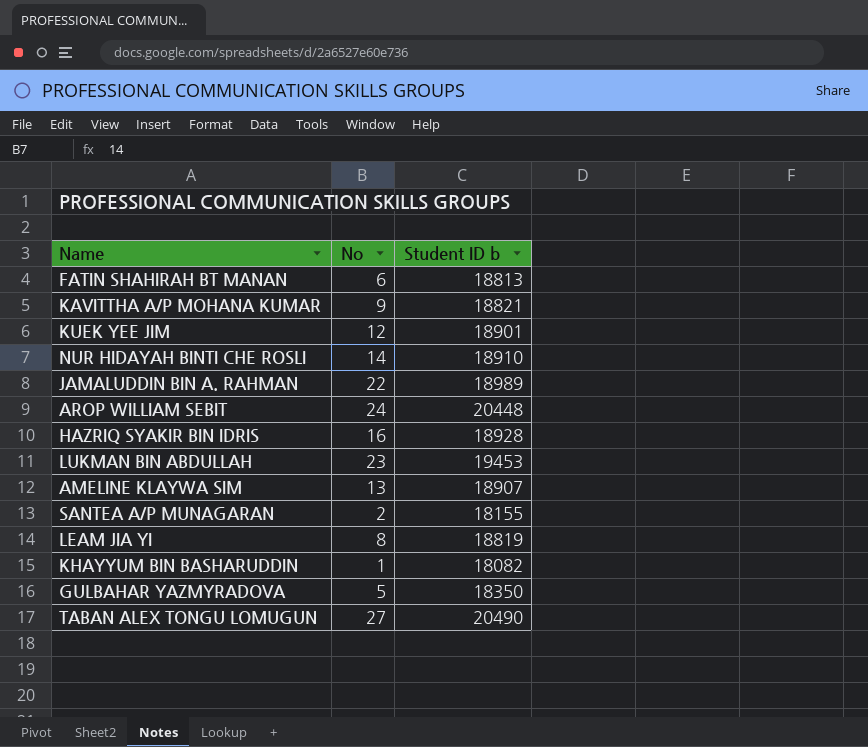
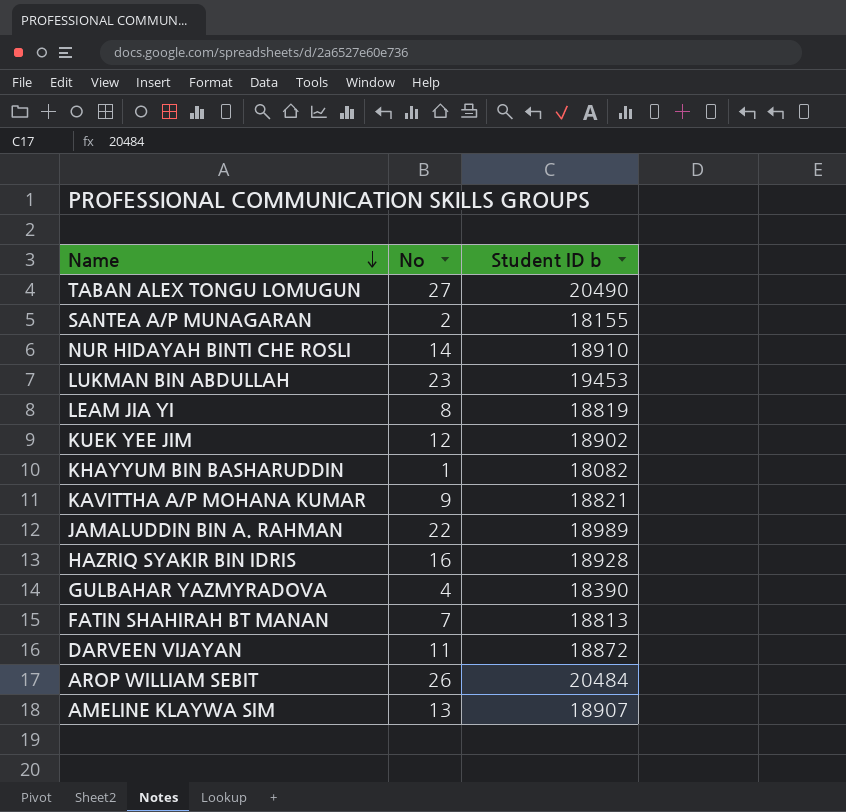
row order: none -> Name descending
KUEK YEE JIM | Student ID b: 18901 -> 18902
GULBAHAR YAZMYRADOVA | No: 5 -> 4
GULBAHAR YAZMYRADOVA | Student ID b: 18350 -> 18390
FATIN SHAHIRAH BT MANAN | No: 6 -> 7
row DARVEEN VIJAYAN: none -> 11 | 18872
AROP WILLIAM SEBIT | No: 24 -> 26
AROP WILLIAM SEBIT | Student ID b: 20448 -> 20484

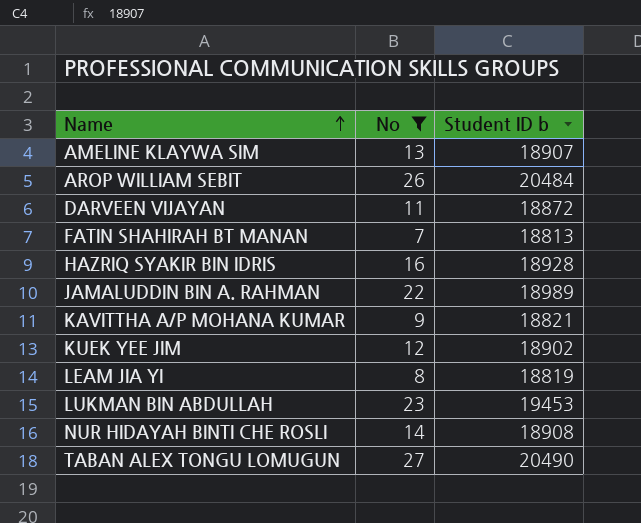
filter: none -> No >= 7
row order: Name descending -> Name ascending
NUR HIDAYAH BINTI CHE ROSLI | Student ID b: 18910 -> 18908

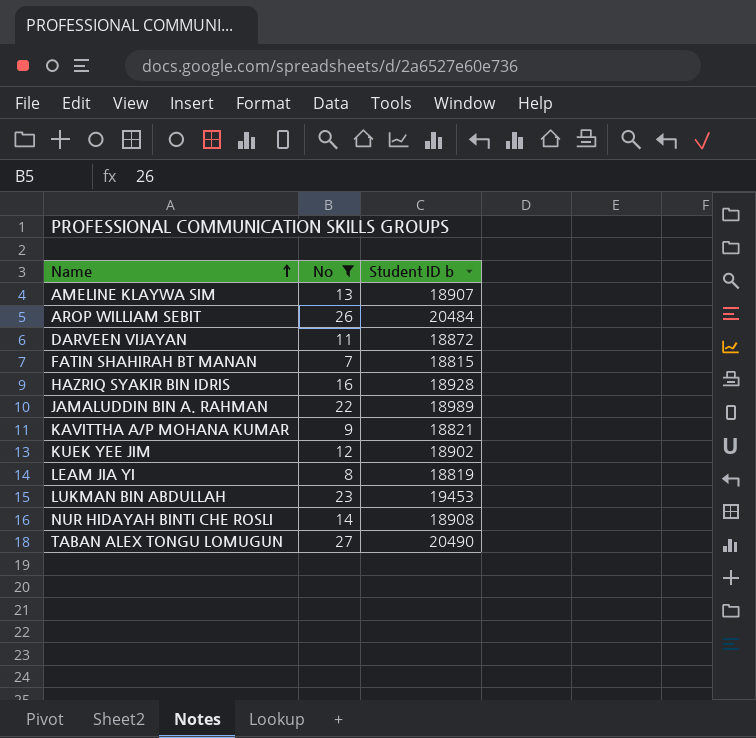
FATIN SHAHIRAH BT MANAN | Student ID b: 18813 -> 18815

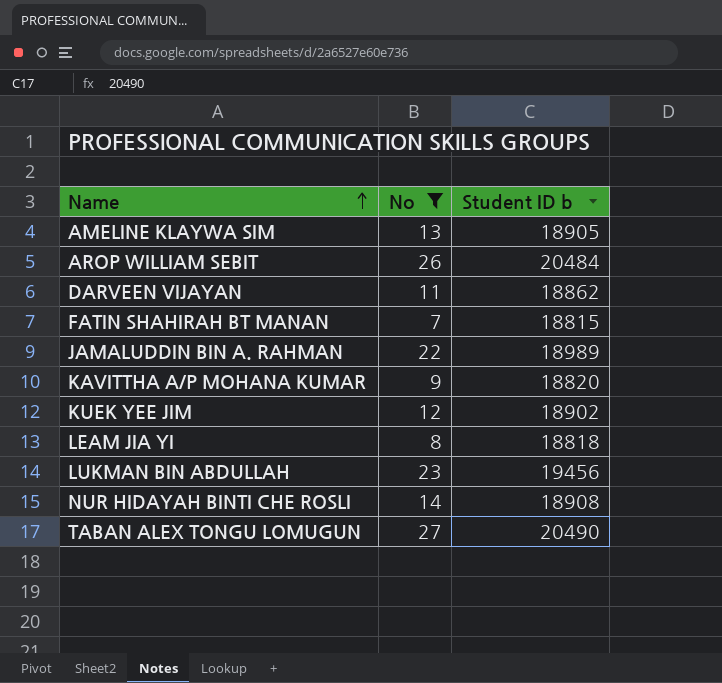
row HAZRIQ SYAKIR BIN IDRIS: 16 | 18928 -> none
AMELINE KLAYWA SIM | Student ID b: 18907 -> 18905
DARVEEN VIJAYAN | Student ID b: 18872 -> 18862
KAVITTHA A/P MOHANA KUMAR | Student ID b: 18821 -> 18820
LEAM JIA YI | Student ID b: 18819 -> 18818
LUKMAN BIN ABDULLAH | Student ID b: 19453 -> 19456

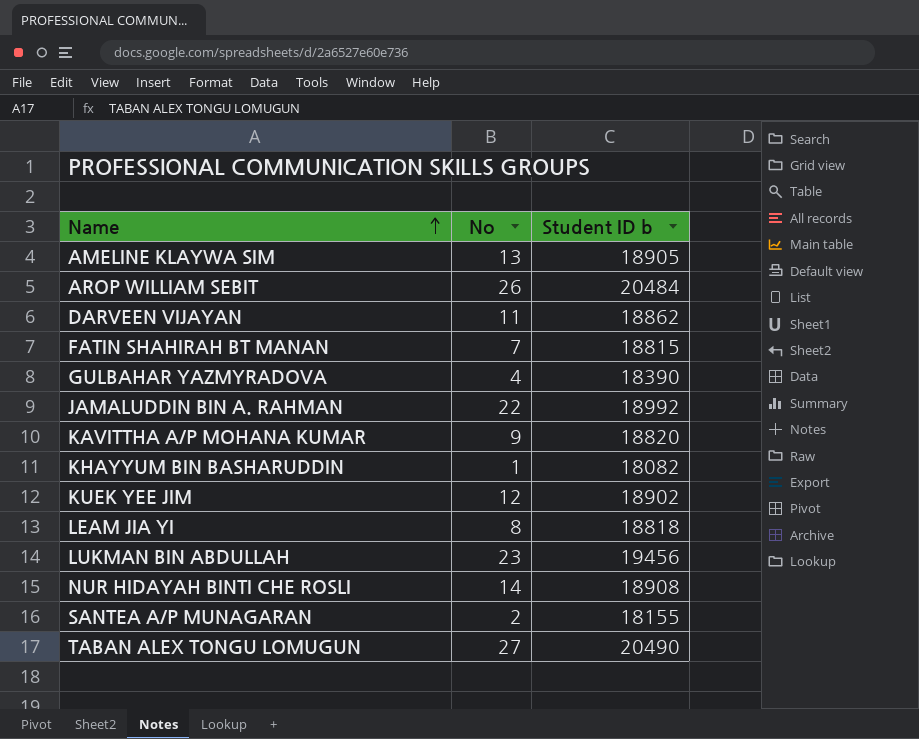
filter: No >= 7 -> none
JAMALUDDIN BIN A. RAHMAN | Student ID b: 18989 -> 18992

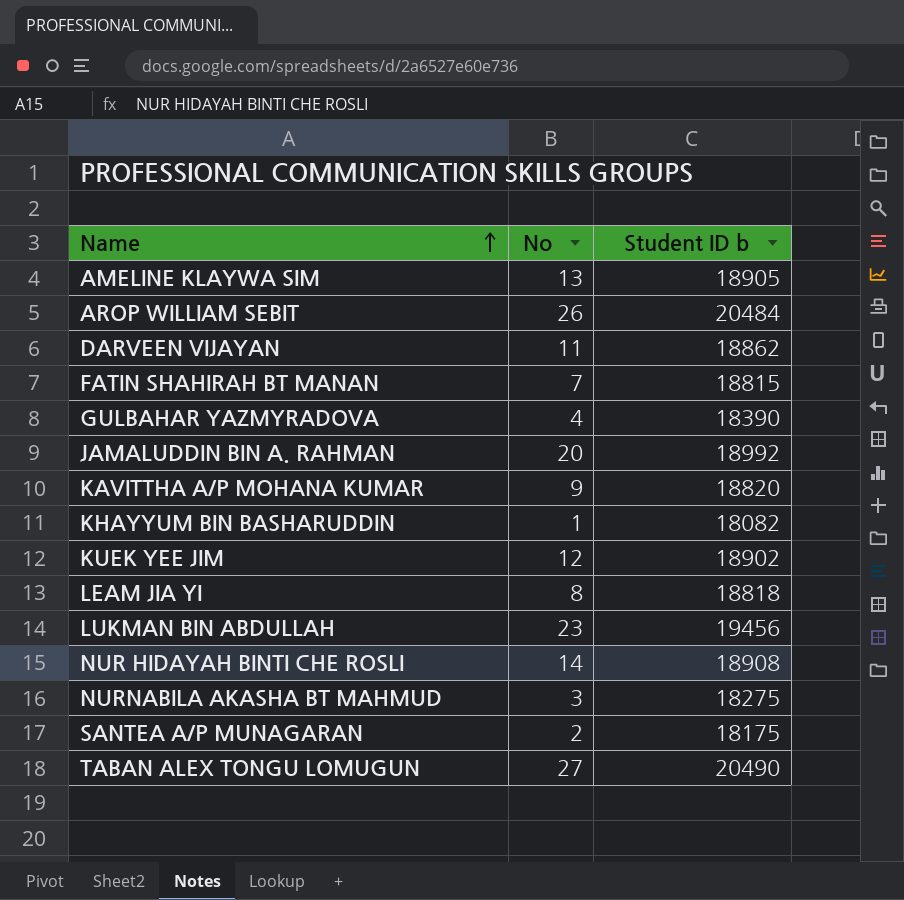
JAMALUDDIN BIN A. RAHMAN | No: 22 -> 20
row NURNABILA AKASHA BT MAHMUD: none -> 3 | 18275
SANTEA A/P MUNAGARAN | Student ID b: 18155 -> 18175

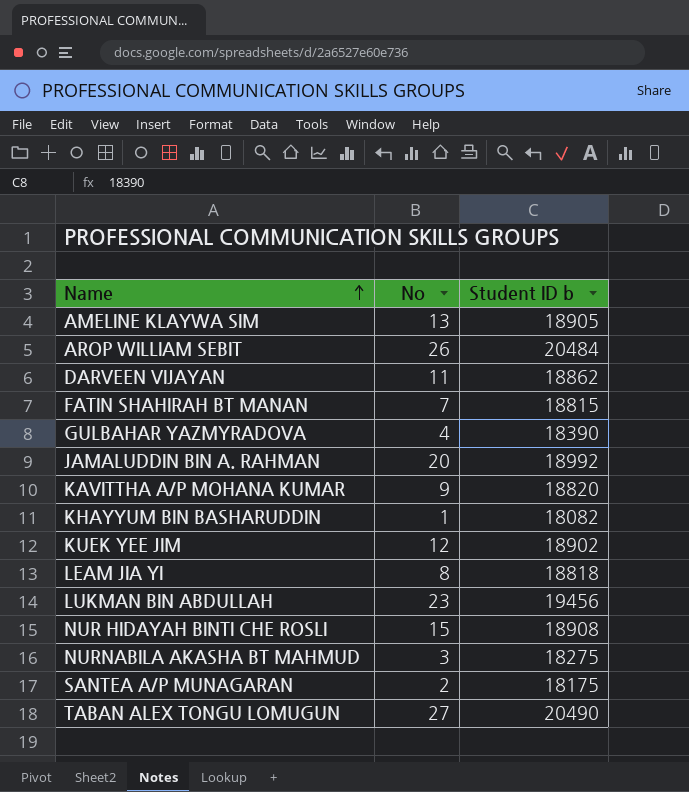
NUR HIDAYAH BINTI CHE ROSLI | No: 14 -> 15

